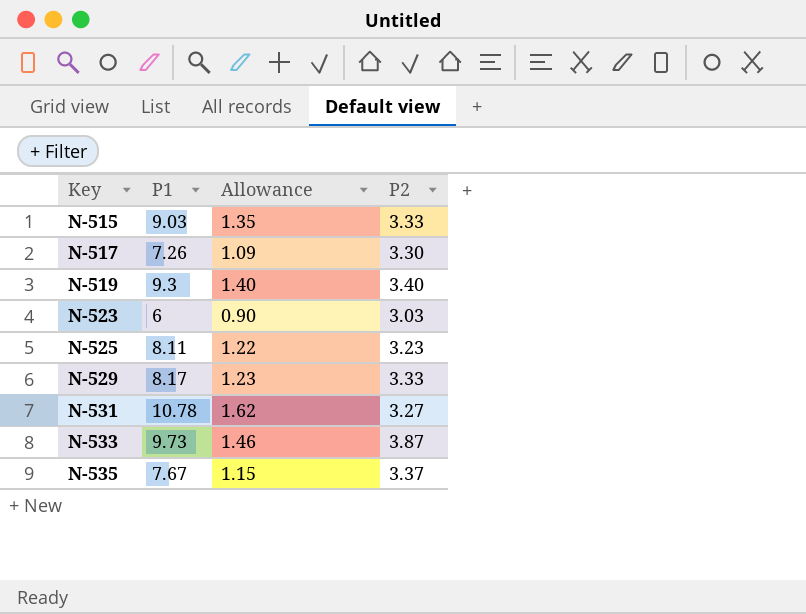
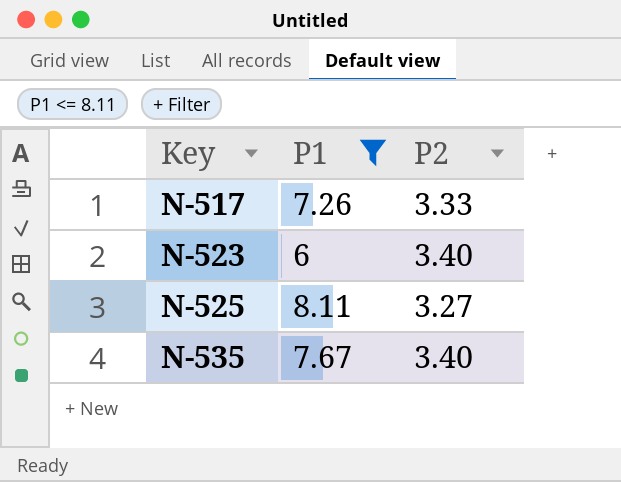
filter: none -> P1 <= 8.11
column Allowance | formula: [P1] * 0.15 -> none
N-517 | P2: 3.30 -> 3.33
N-523 | P2: 3.03 -> 3.40
N-525 | P2: 3.23 -> 3.27
N-535 | P2: 3.37 -> 3.40

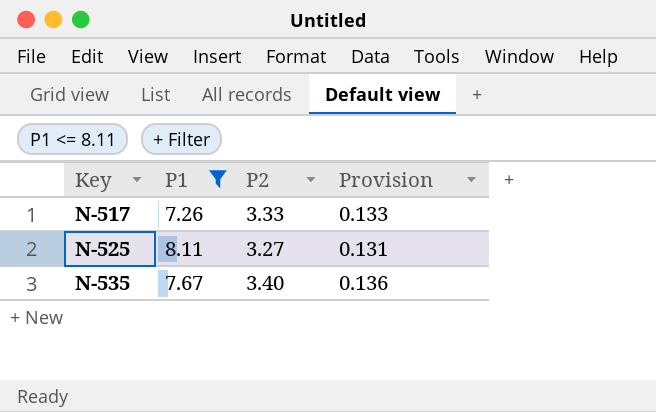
column Provision | formula: none -> [P2] * 0.04
row N-523: 6 | 3.40 -> none

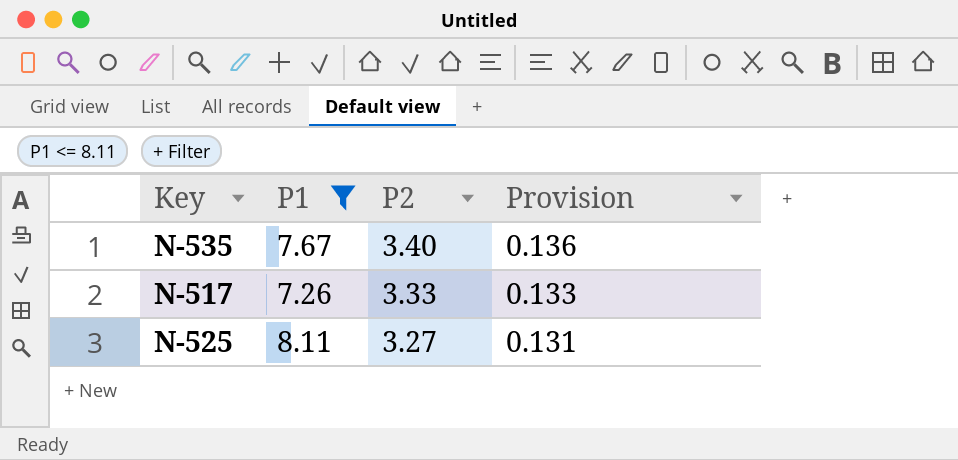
row order: Key ascending -> P2 descending

